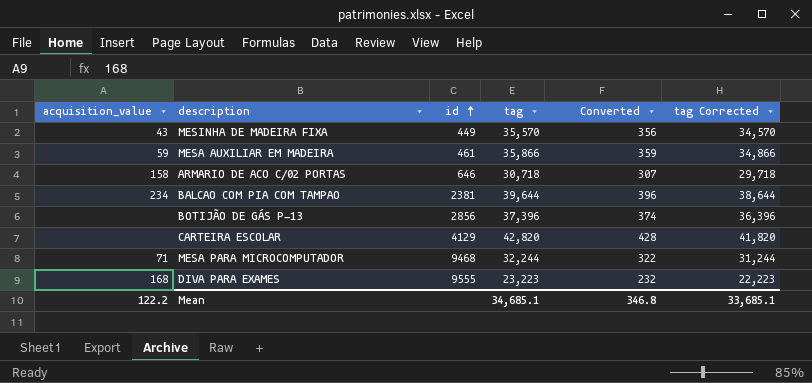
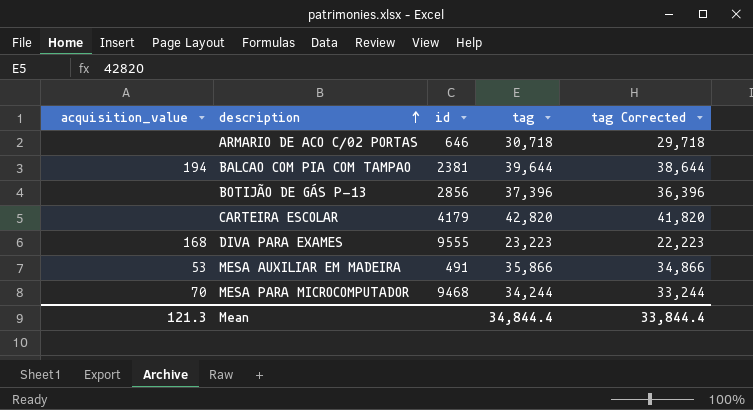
row order: id ascending -> description ascending
column Converted | formula: [tag] * 0.01 -> none
row MESINHA DE MADEIRA FIXA: 43 | 449 | 35,570 | 356 | 34,570 -> none
ARMARIO DE ACO C/02 PORTAS | acquisition_value: 158 -> none
BALCAO COM PIA COM TAMPAO | acquisition_value: 234 -> 194
CARTEIRA ESCOLAR | id: 4129 -> 4179
MESA AUXILIAR EM MADEIRA | acquisition_value: 59 -> 53
MESA AUXILIAR EM MADEIRA | id: 461 -> 491
MESA PARA MICROCOMPUTADOR | acquisition_value: 71 -> 70
MESA PARA MICROCOMPUTADOR | tag: 32,244 -> 34,244
MESA PARA MICROCOMPUTADOR | tag Corrected: 31,244 -> 33,244
Mean | acquisition_value: 122.2 -> 121.3
Mean | tag: 34,685.1 -> 34,844.4
Mean | tag Corrected: 33,685.1 -> 33,844.4

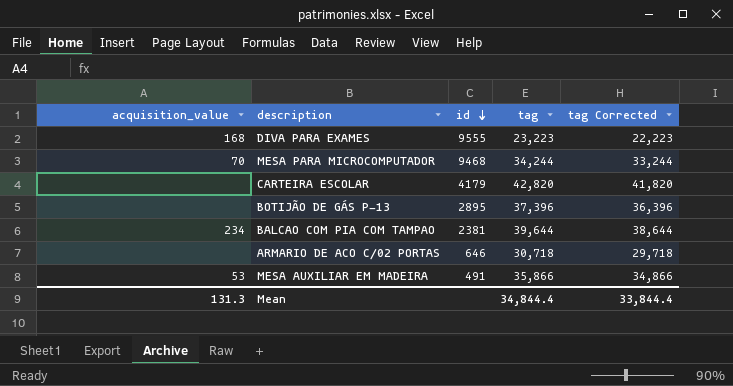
row order: description ascending -> id descending
BOTIJÃO DE GÁS P-13 | id: 2856 -> 2895
BALCAO COM PIA COM TAMPAO | acquisition_value: 194 -> 234
Mean | acquisition_value: 121.3 -> 131.3

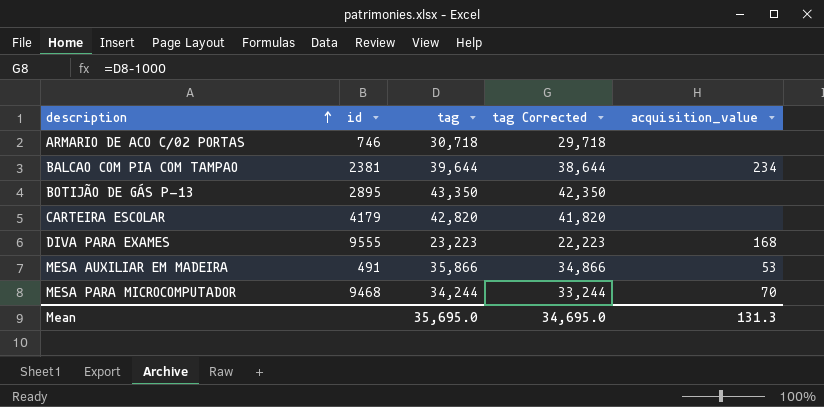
row order: id descending -> description ascending
column acquisition_value | position: 1 -> 5
ARMARIO DE ACO C/02 PORTAS | id: 646 -> 746
BOTIJÃO DE GÁS P-13 | tag: 37,396 -> 43,350
BOTIJÃO DE GÁS P-13 | tag Corrected: 36,396 -> 42,350
Mean | tag: 34,844.4 -> 35,695.0
Mean | tag Corrected: 33,844.4 -> 34,695.0

